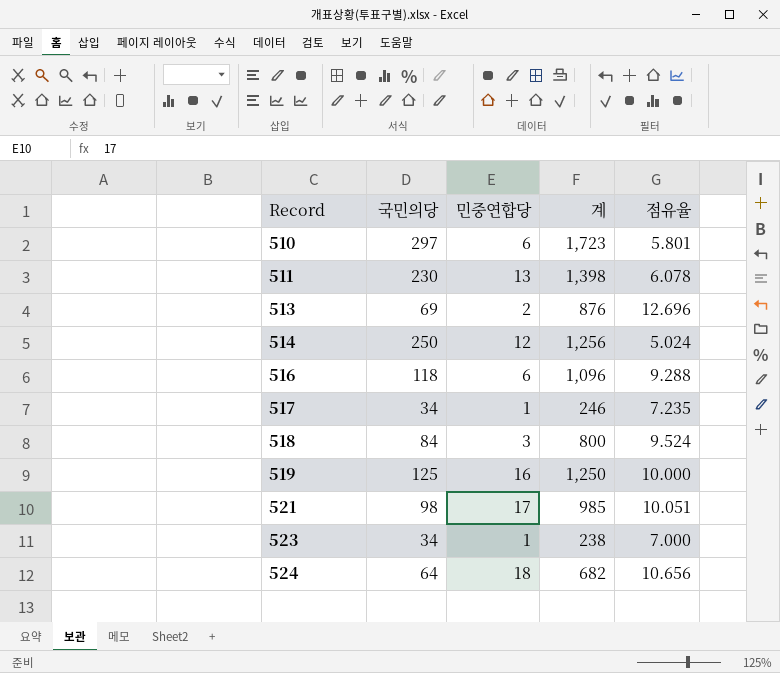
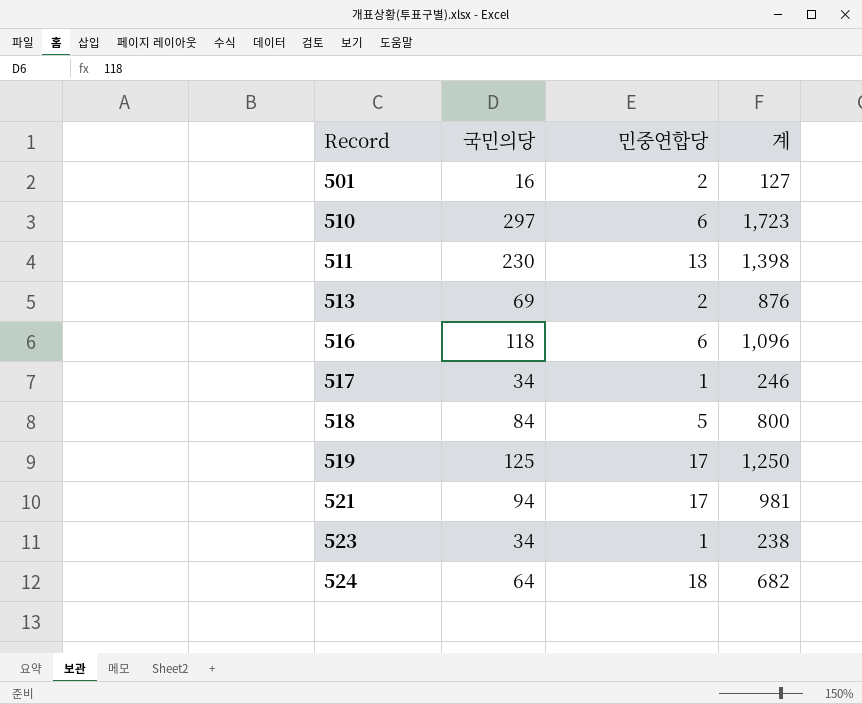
column 점유율 | formula: [계] / [국민의당] -> none
row 514: 250 | 12 | 1,256 | 5.024 -> none
row 501: none -> 16 | 2 | 127
518 | 민중연합당: 3 -> 5
519 | 민중연합당: 16 -> 17
521 | 국민의당: 98 -> 94
521 | 계: 985 -> 981

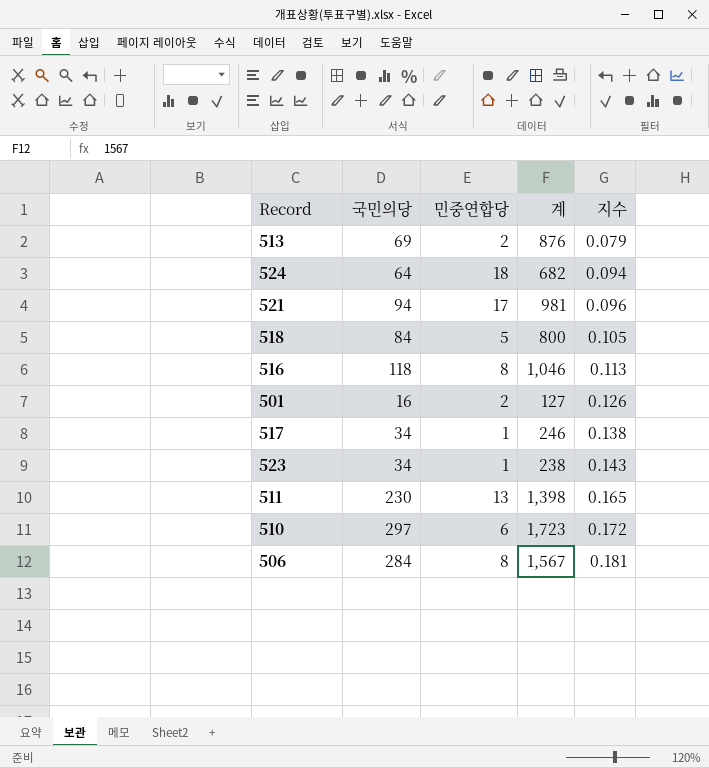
row order: Record ascending -> 지수 ascending
column 지수 | formula: none -> [국민의당] / [계]
row 519: 125 | 17 | 1,250 -> none
516 | 민중연합당: 6 -> 8
516 | 계: 1,096 -> 1,046
row 506: none -> 284 | 8 | 1,567 | 0.181

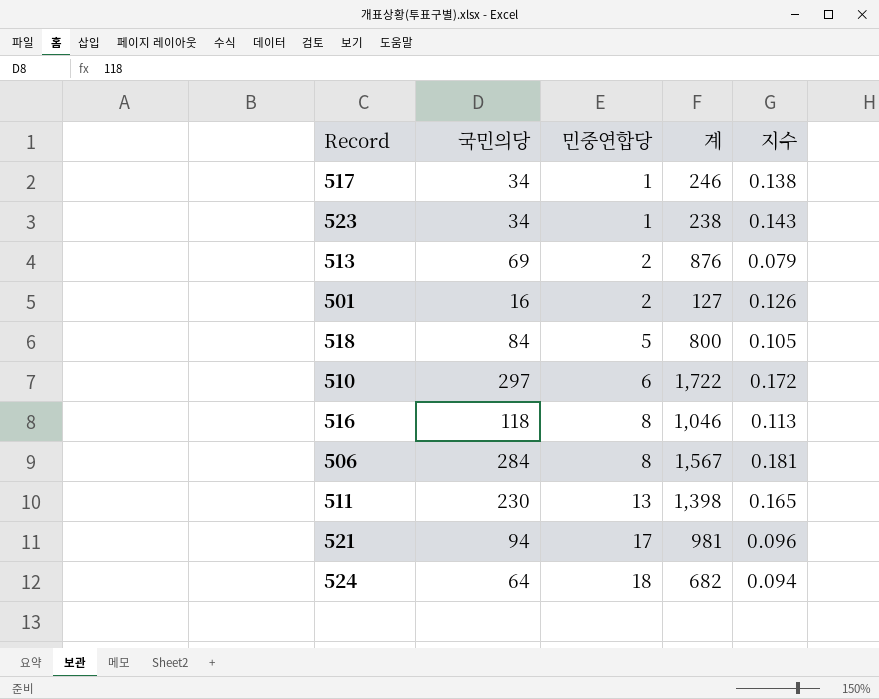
row order: 지수 ascending -> 민중연합당 ascending
510 | 계: 1,723 -> 1,722

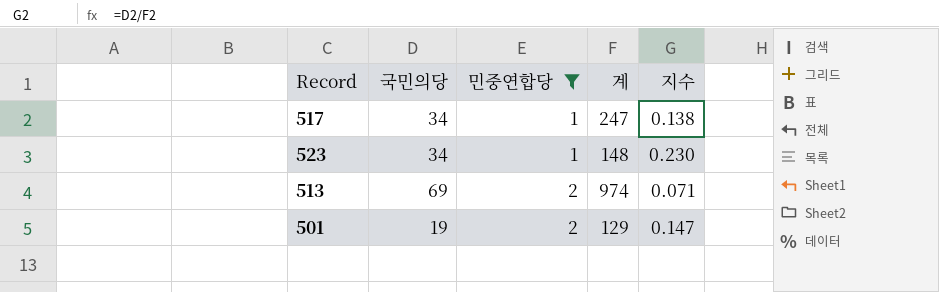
filter: none -> 민중연합당 <= 2
517 | 계: 246 -> 247
523 | 계: 238 -> 148
523 | 지수: 0.143 -> 0.230
513 | 계: 876 -> 974
513 | 지수: 0.079 -> 0.071
501 | 국민의당: 16 -> 19
501 | 계: 127 -> 129
501 | 지수: 0.126 -> 0.147

